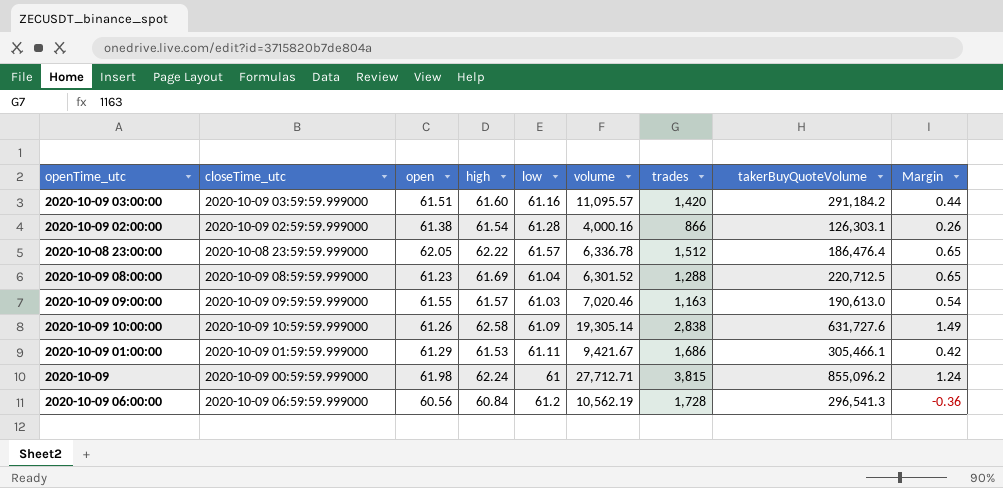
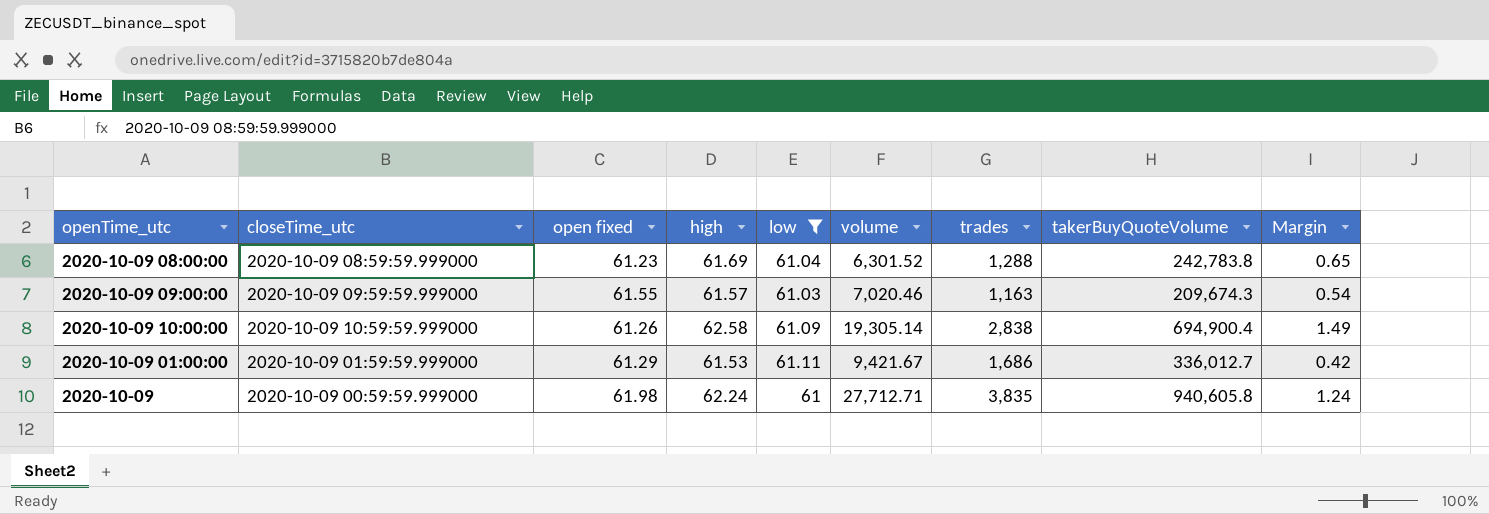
filter: none -> low <= 61.11
column name: open -> open fixed
2020-10-09 08:00:00 | takerBuyQuoteVolume: 220,712.5 -> 242,783.8
2020-10-09 09:00:00 | takerBuyQuoteVolume: 190,613.0 -> 209,674.3
2020-10-09 10:00:00 | takerBuyQuoteVolume: 631,727.6 -> 694,900.4
2020-10-09 01:00:00 | takerBuyQuoteVolume: 305,466.1 -> 336,012.7
2020-10-09 | trades: 3,815 -> 3,835
2020-10-09 | takerBuyQuoteVolume: 855,096.2 -> 940,605.8

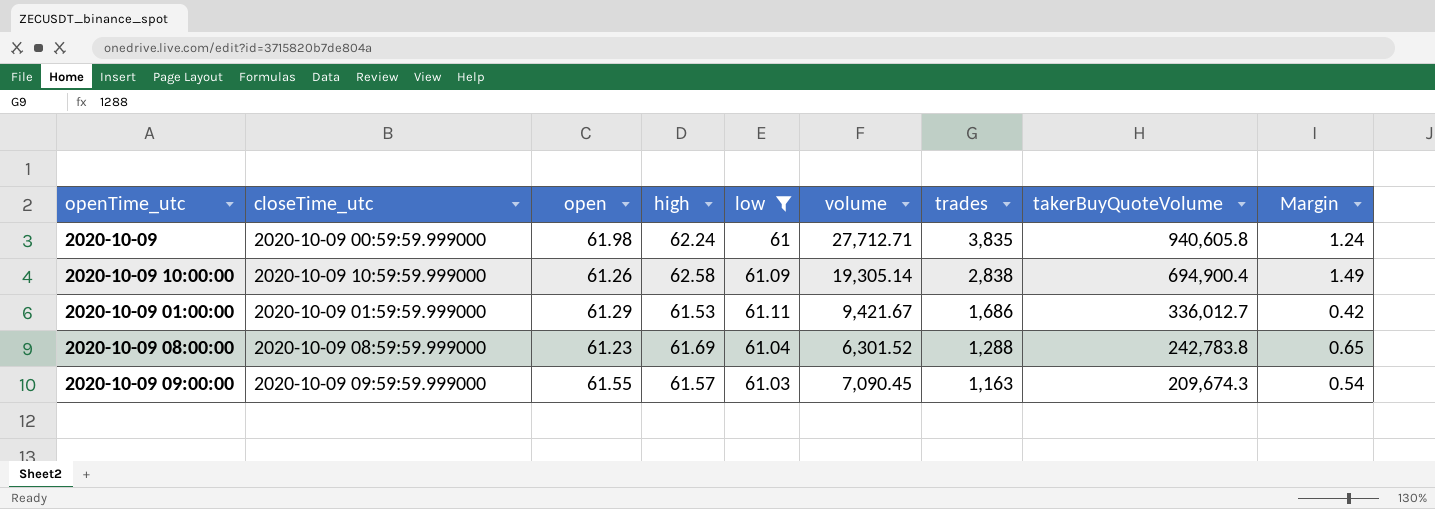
row order: none -> trades descending
column name: open fixed -> open
2020-10-09 09:00:00 | volume: 7,020.46 -> 7,090.45

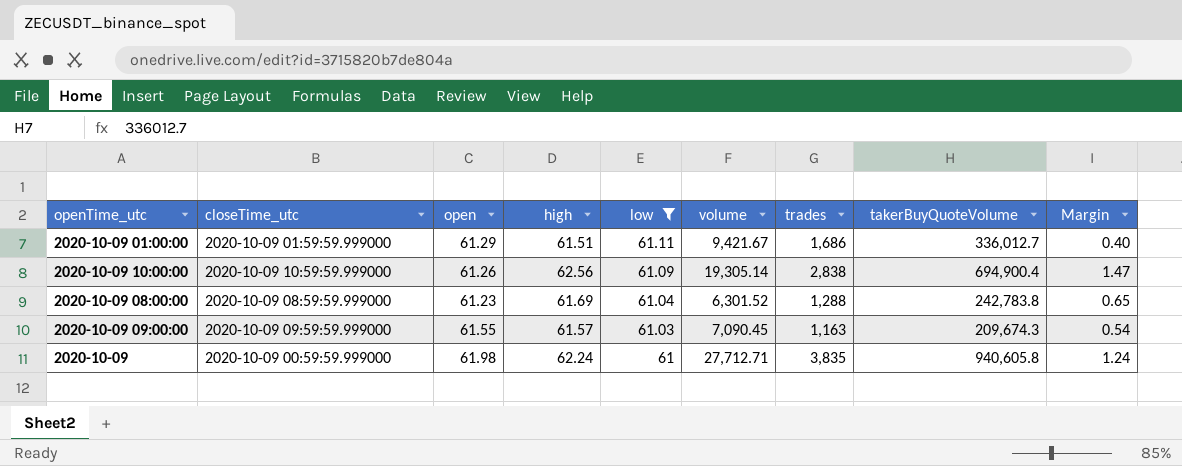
row order: trades descending -> low descending
2020-10-09 01:00:00 | high: 61.53 -> 61.51
2020-10-09 01:00:00 | Margin: 0.42 -> 0.40
2020-10-09 10:00:00 | high: 62.58 -> 62.56
2020-10-09 10:00:00 | Margin: 1.49 -> 1.47

